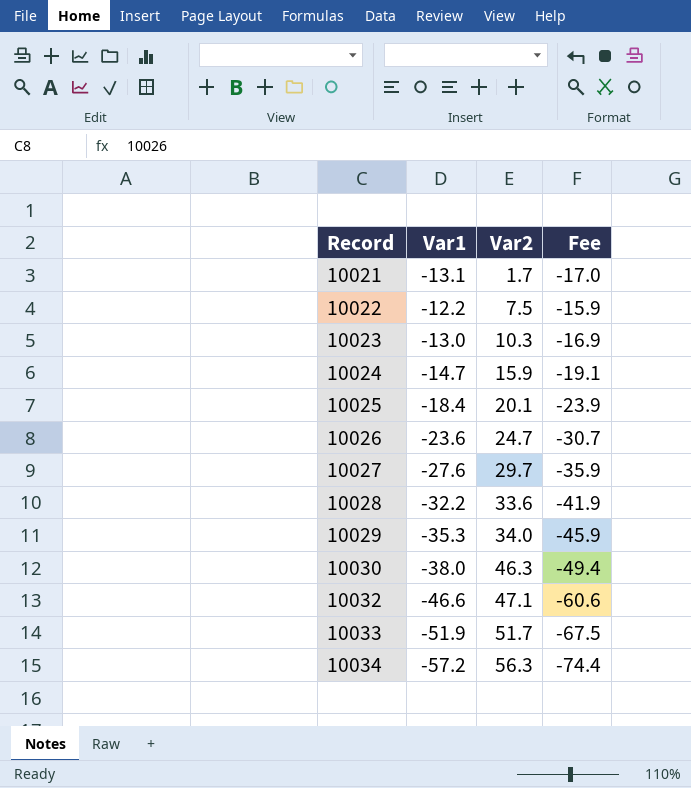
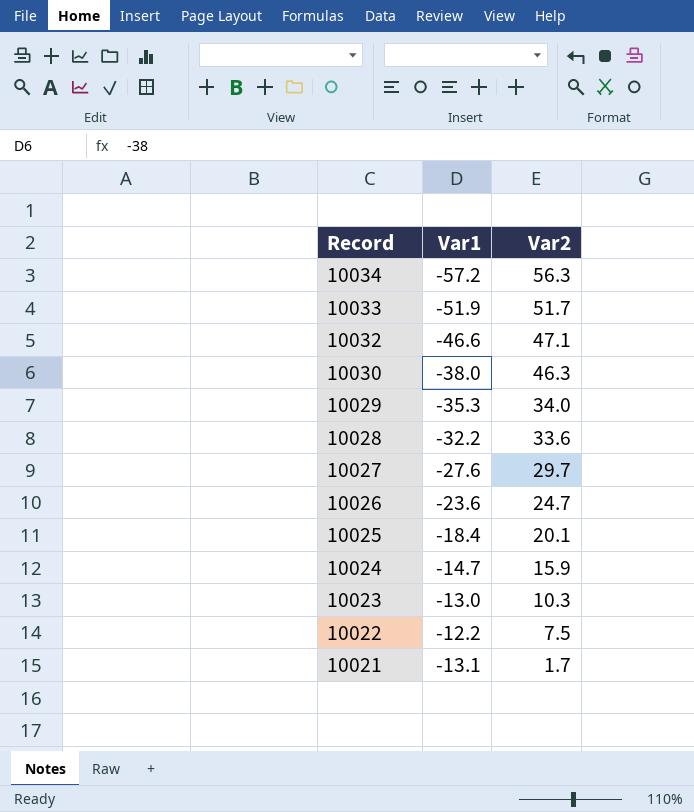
row order: Record ascending -> Record descending
column Fee | formula: [Var1] * 1.3 -> none

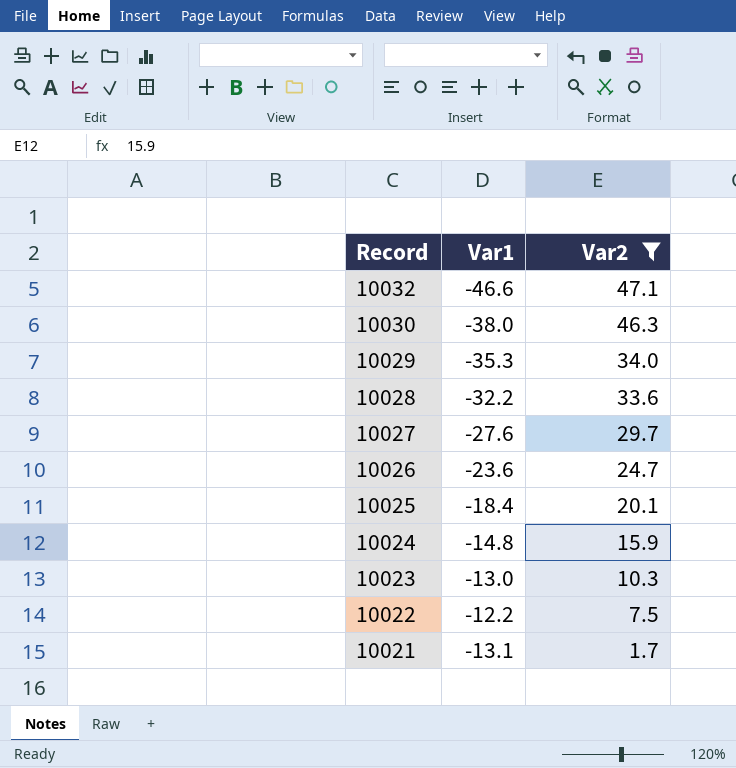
filter: none -> Var2 <= 47.1
10024 | Var1: -14.7 -> -14.8

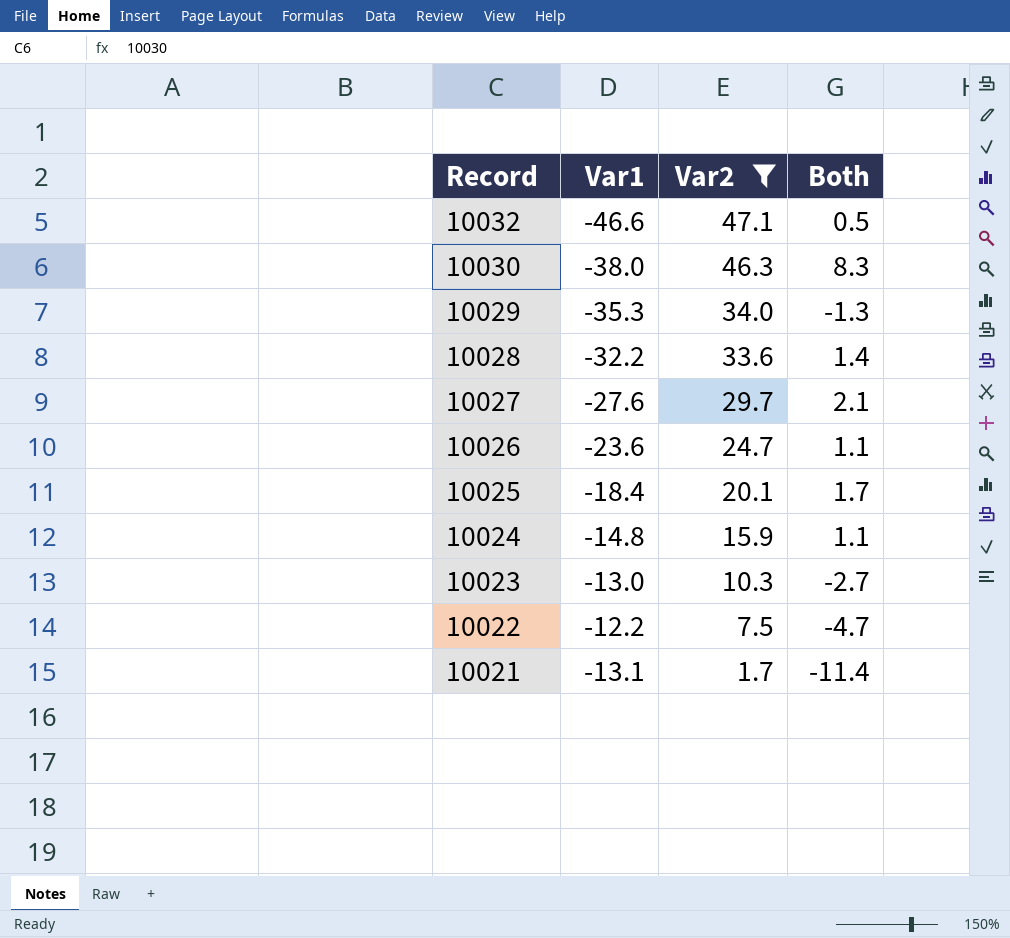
column Both | formula: none -> [Var1] + [Var2]

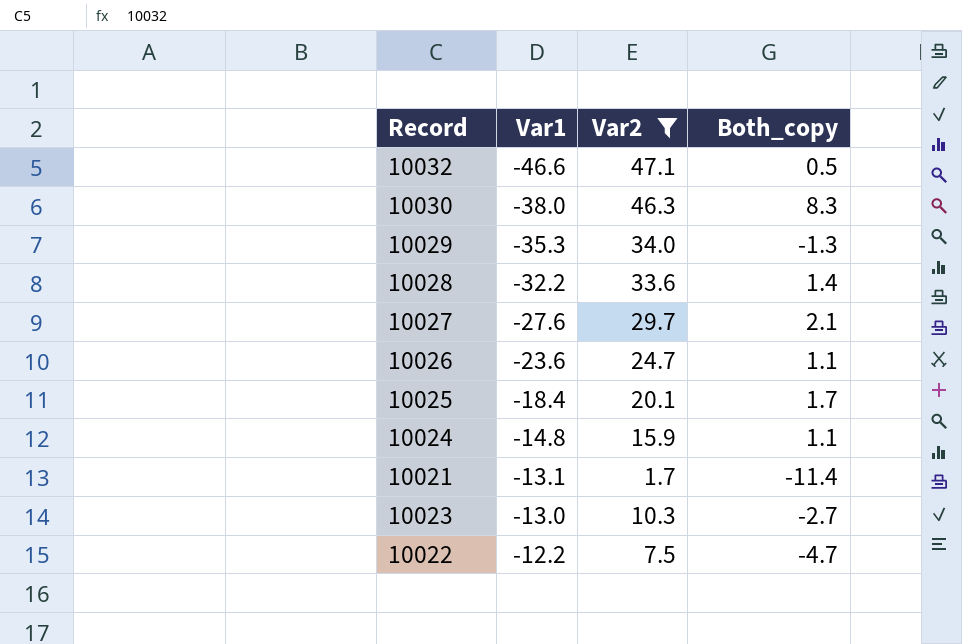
row order: Record descending -> Var1 ascending
column name: Both -> Both_copy

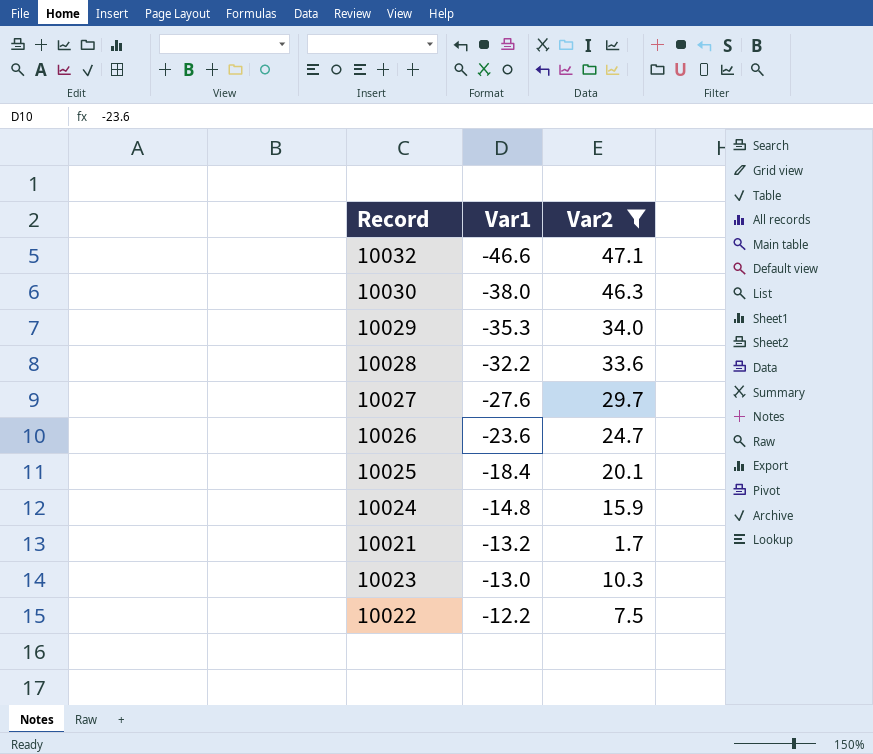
column Both_copy | formula: [Var1] + [Var2] -> none
10021 | Var1: -13.1 -> -13.2

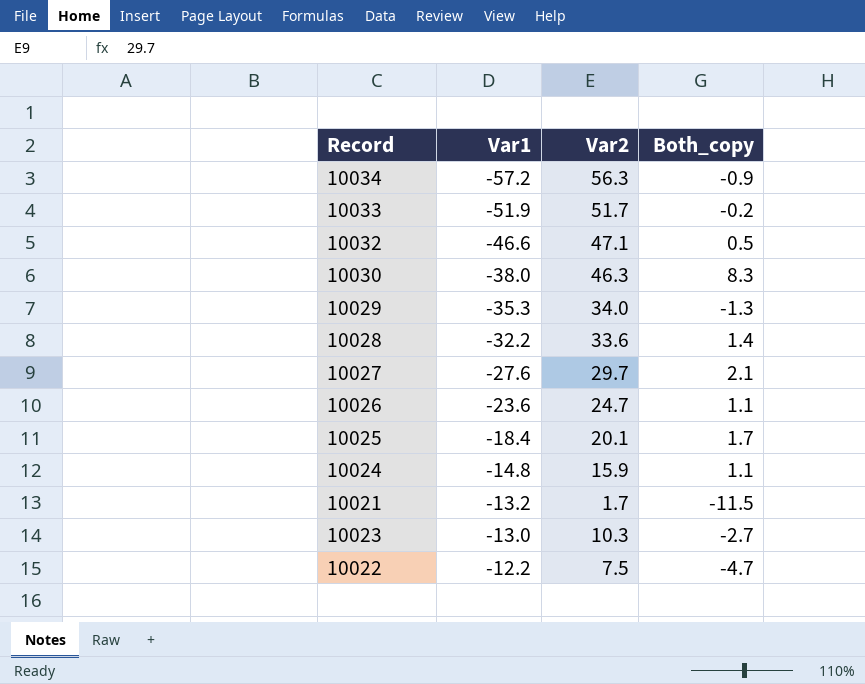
filter: Var2 <= 47.1 -> none
column Both_copy | formula: none -> [Var1] + [Var2]

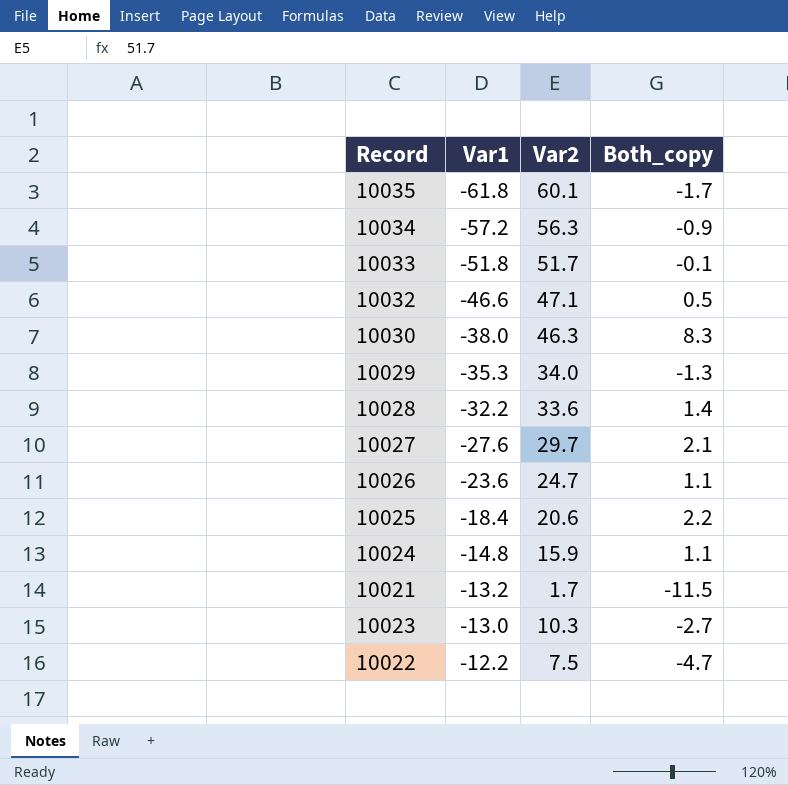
row 10035: none -> -61.8 | 60.1 | -1.7
10033 | Var1: -51.9 -> -51.8
10033 | Both_copy: -0.2 -> -0.1
10025 | Var2: 20.1 -> 20.6
10025 | Both_copy: 1.7 -> 2.2

